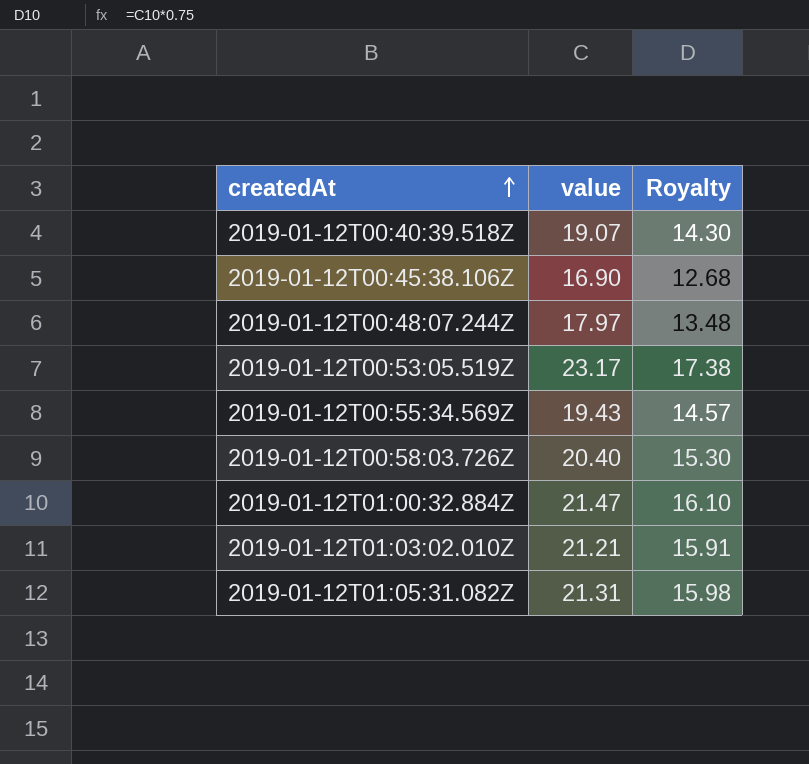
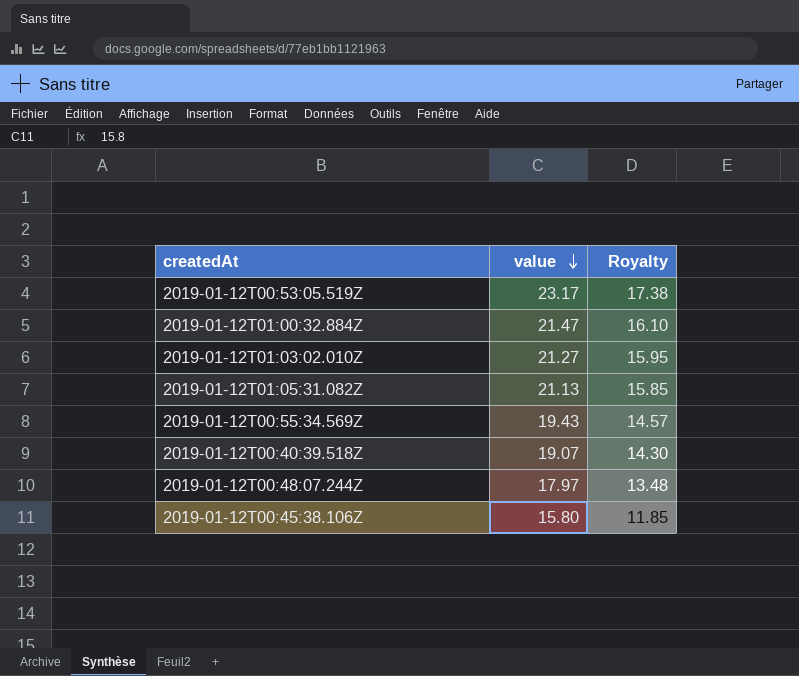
row order: createdAt ascending -> value descending
row 2019-01-12T00:58:03.726Z: 20.40 | 15.30 -> none
2019-01-12T01:03:02.010Z | value: 21.21 -> 21.27
2019-01-12T01:03:02.010Z | Royalty: 15.91 -> 15.95
2019-01-12T01:05:31.082Z | value: 21.31 -> 21.13
2019-01-12T01:05:31.082Z | Royalty: 15.98 -> 15.85
2019-01-12T00:45:38.106Z | value: 16.90 -> 15.80
2019-01-12T00:45:38.106Z | Royalty: 12.68 -> 11.85

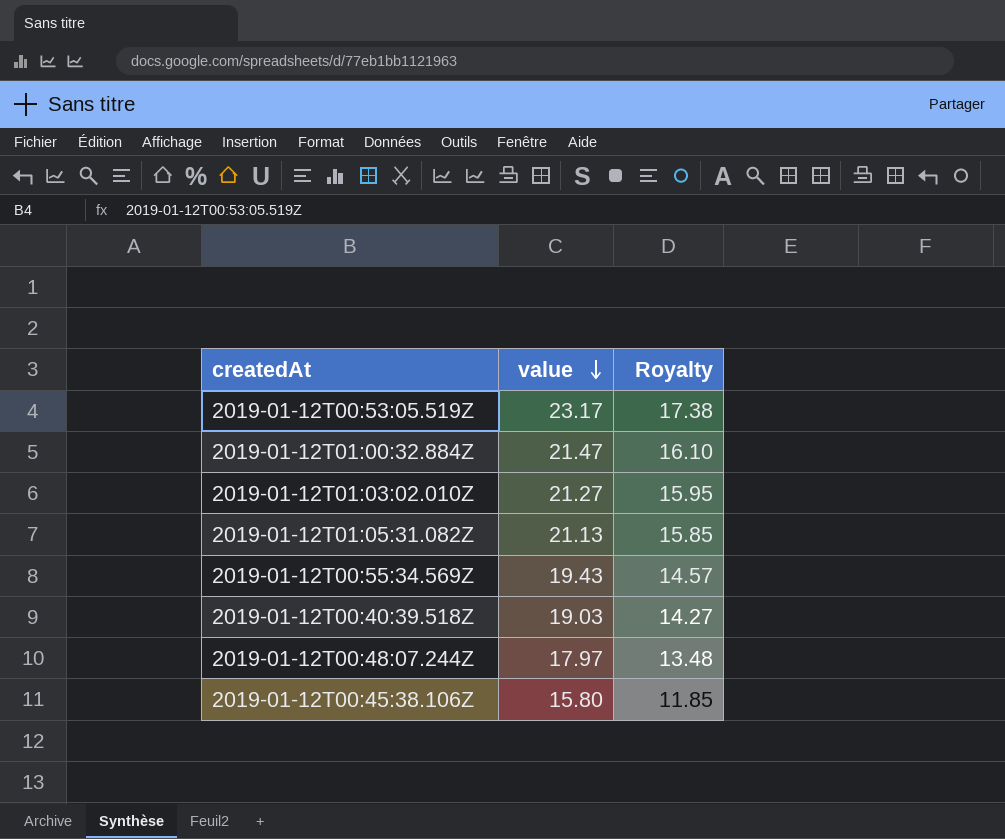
2019-01-12T00:40:39.518Z | value: 19.07 -> 19.03
2019-01-12T00:40:39.518Z | Royalty: 14.30 -> 14.27

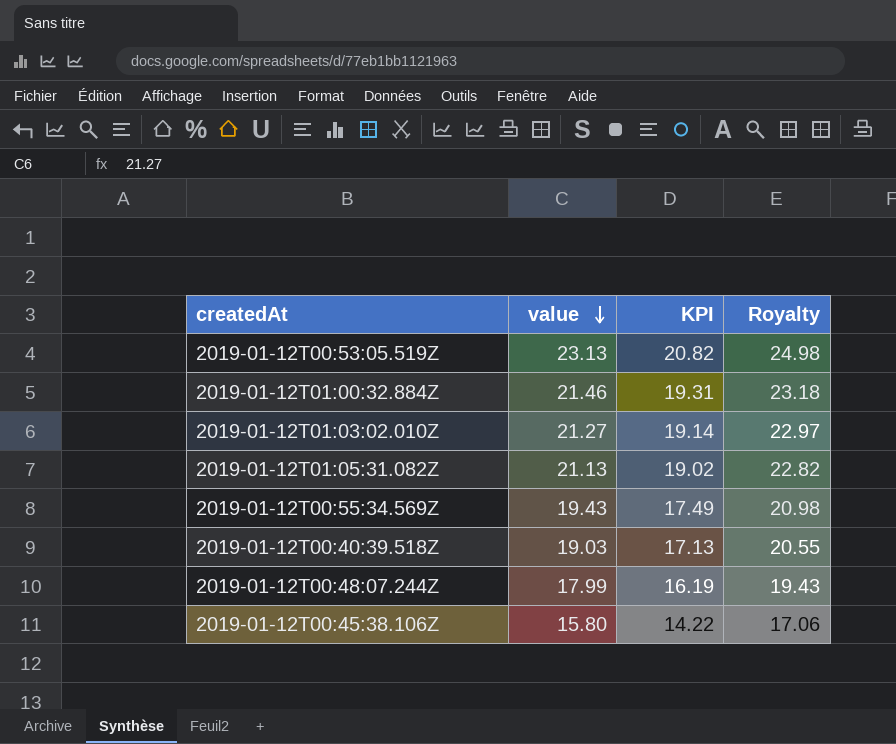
column KPI | formula: none -> [value] * 0.9
column Royalty | formula: [value] * 0.75 -> [value] * 1.08
2019-01-12T00:53:05.519Z | value: 23.17 -> 23.13
2019-01-12T01:00:32.884Z | value: 21.47 -> 21.46
2019-01-12T00:48:07.244Z | value: 17.97 -> 17.99

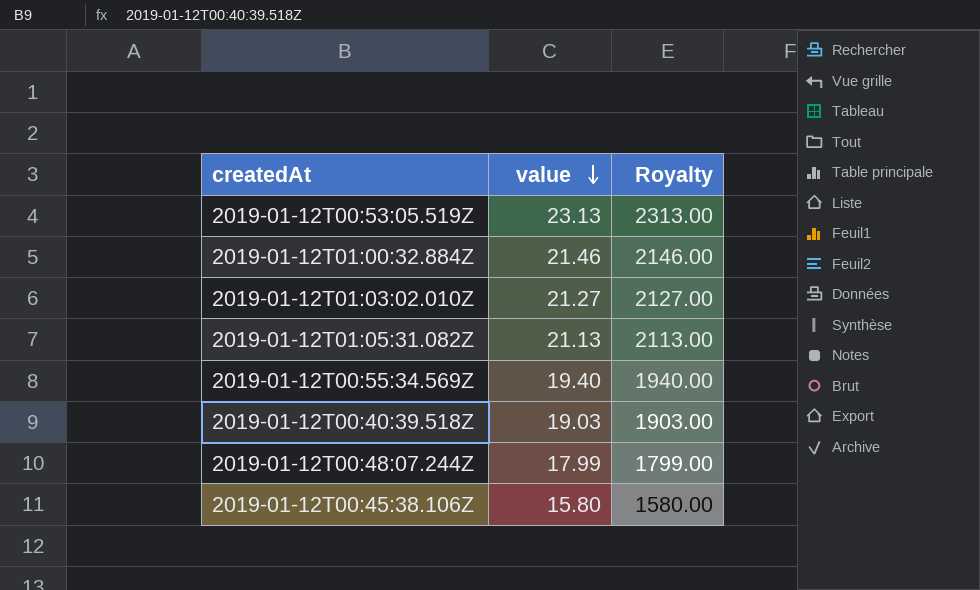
column KPI | formula: [value] * 0.9 -> none
column Royalty | formula: [value] * 1.08 -> [value] * 100
2019-01-12T00:55:34.569Z | value: 19.43 -> 19.40

